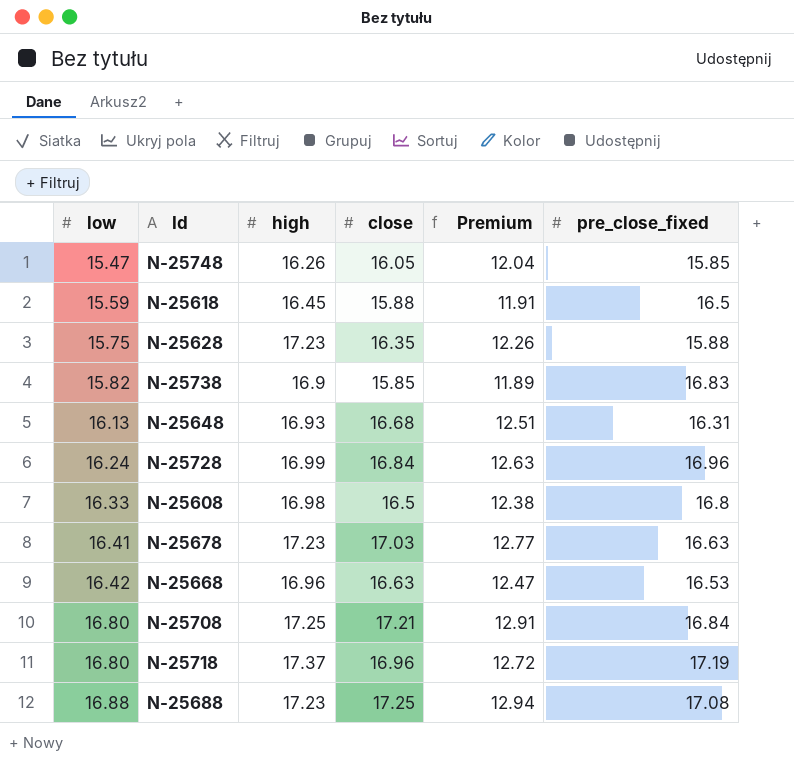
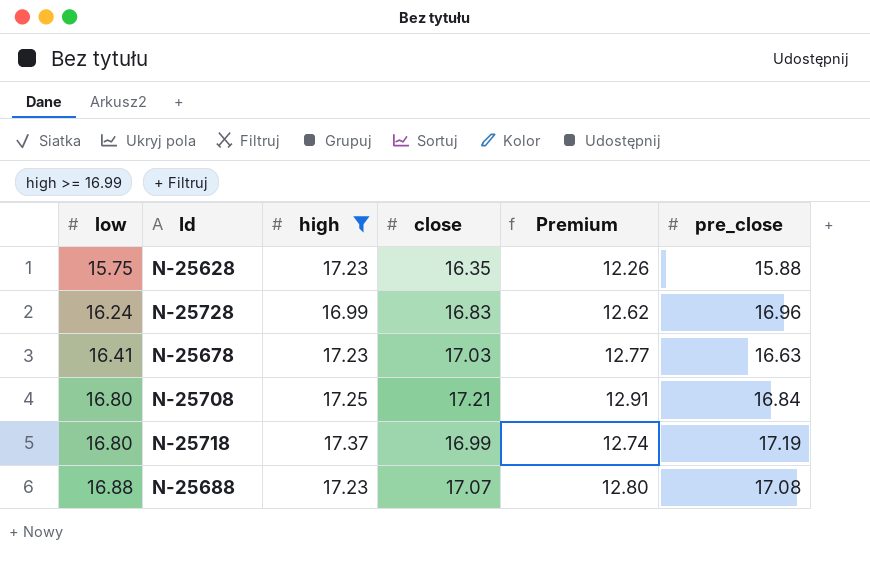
filter: none -> high >= 16.99
column name: pre_close_fixed -> pre_close
N-25728 | close: 16.84 -> 16.83
N-25728 | Premium: 12.63 -> 12.62
N-25718 | close: 16.96 -> 16.99
N-25718 | Premium: 12.72 -> 12.74
N-25688 | close: 17.25 -> 17.07
N-25688 | Premium: 12.94 -> 12.80

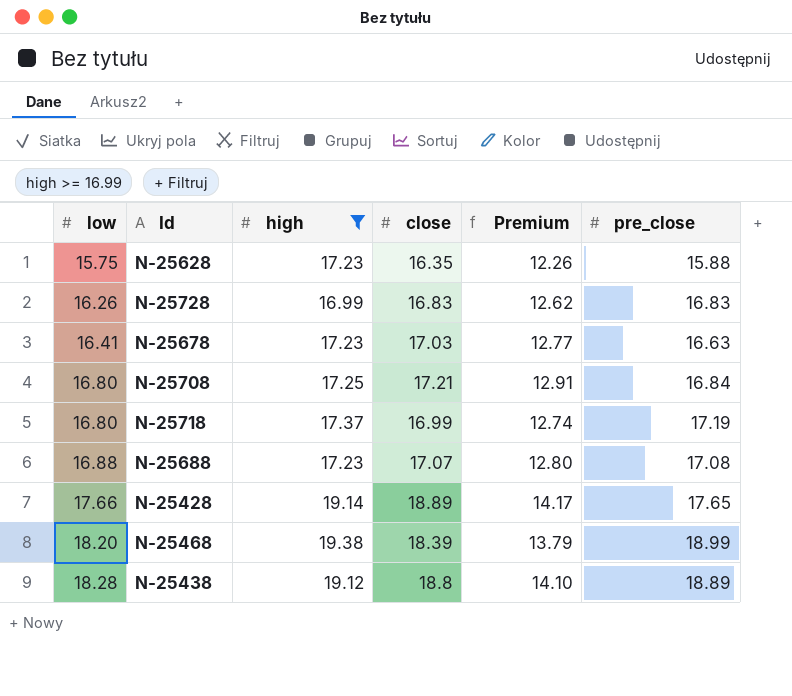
N-25728 | low: 16.24 -> 16.26
N-25728 | pre_close: 16.96 -> 16.83
row N-25428: none -> 17.66 | 19.14 | 18.89 | 14.17 | 17.65
row N-25468: none -> 18.20 | 19.38 | 18.39 | 13.79 | 18.99
row N-25438: none -> 18.28 | 19.12 | 18.8 | 14.10 | 18.89

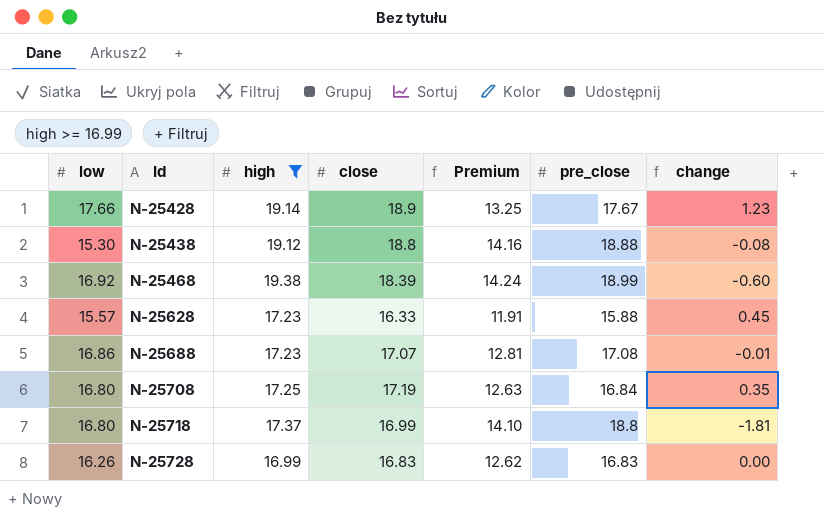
row order: low ascending -> Id ascending
column Premium | formula: [close] * 0.75 -> [pre_close] * 0.75
column change | formula: none -> [close] - [pre_close]
row N-25678: 16.41 | 17.23 | 17.03 | 12.77 | 16.63 -> none
N-25428 | close: 18.89 -> 18.9
N-25428 | pre_close: 17.65 -> 17.67
N-25438 | low: 18.28 -> 15.30
N-25438 | pre_close: 18.89 -> 18.88
N-25468 | low: 18.20 -> 16.92
N-25628 | low: 15.75 -> 15.57
N-25628 | close: 16.35 -> 16.33
N-25688 | low: 16.88 -> 16.86
N-25708 | close: 17.21 -> 17.19
N-25718 | pre_close: 17.19 -> 18.8

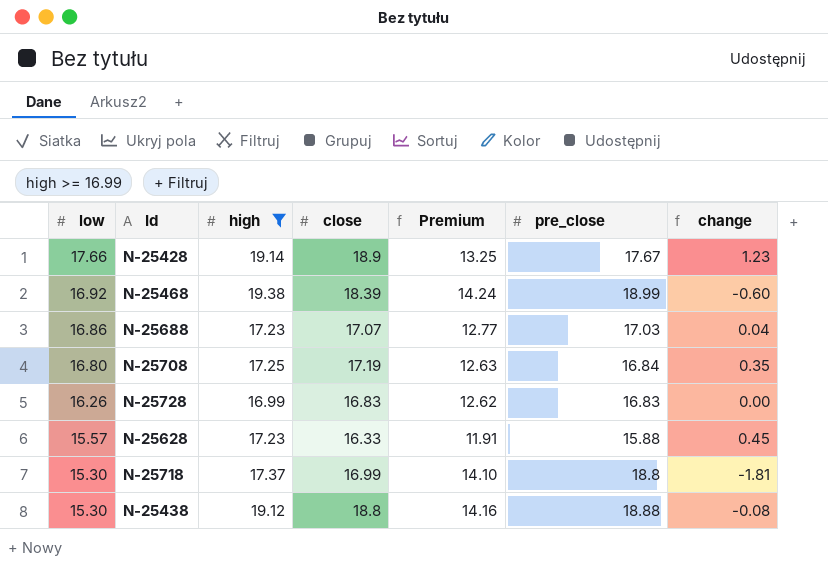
row order: Id ascending -> low descending
N-25688 | Premium: 12.81 -> 12.77
N-25688 | pre_close: 17.08 -> 17.03
N-25688 | change: -0.01 -> 0.04
N-25718 | low: 16.80 -> 15.30

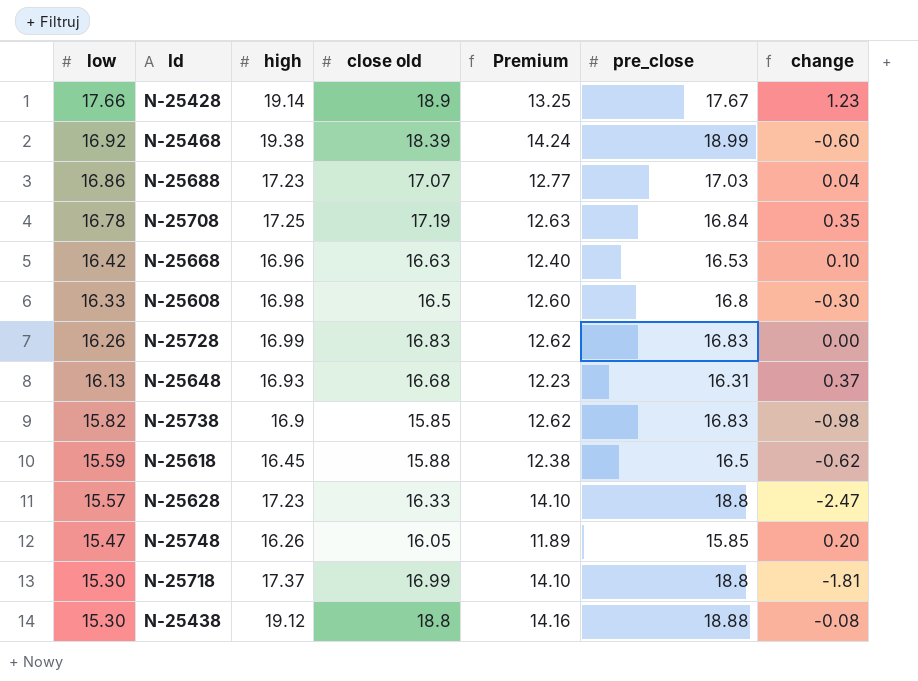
filter: high >= 16.99 -> none
column name: close -> close old
N-25708 | low: 16.80 -> 16.78
N-25628 | Premium: 11.91 -> 14.10
N-25628 | pre_close: 15.88 -> 18.8
N-25628 | change: 0.45 -> -2.47

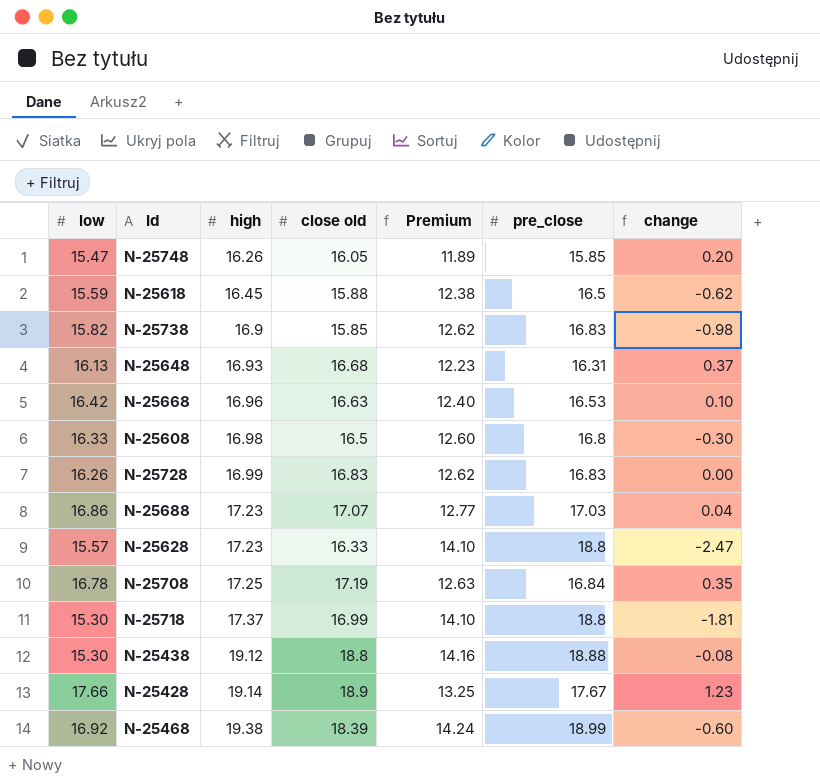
row order: low descending -> high ascending

